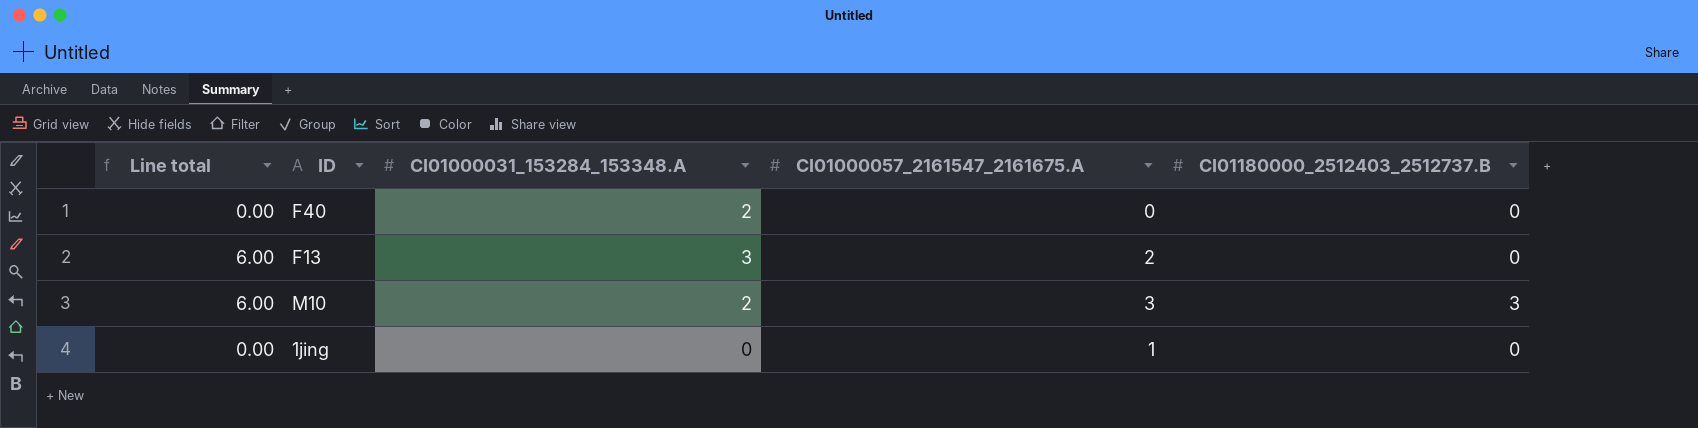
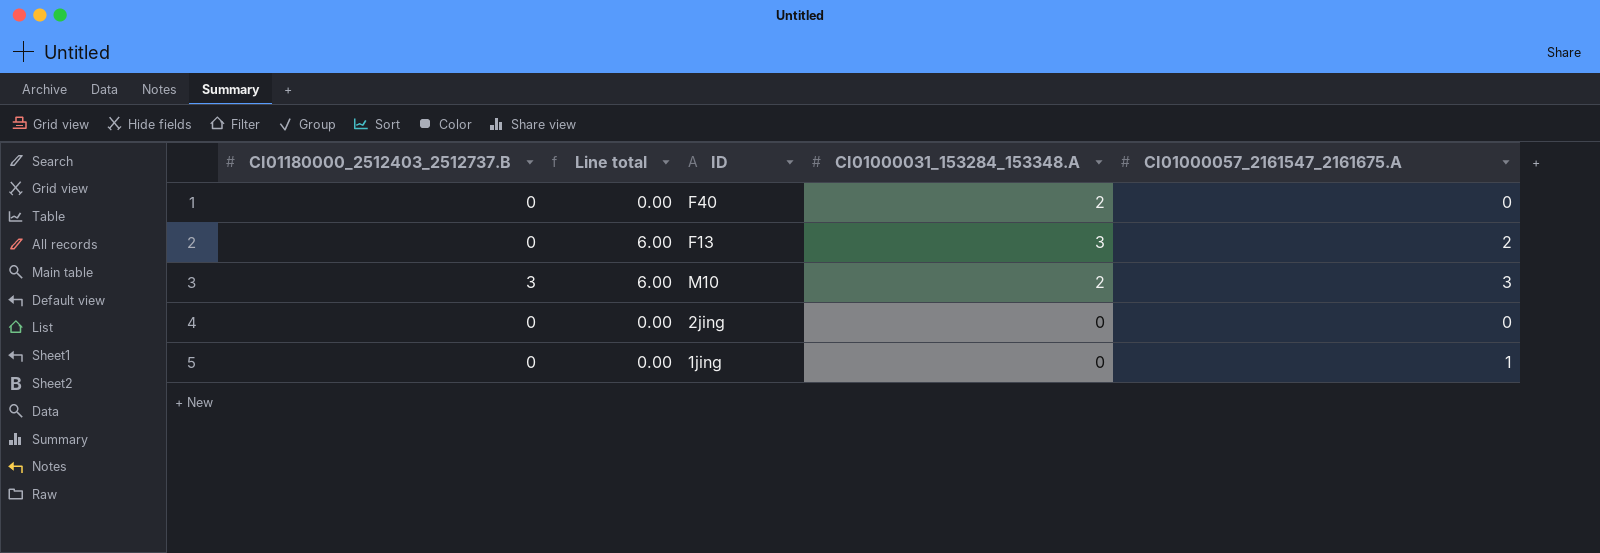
column CI01180000_2512403_2512737.B | position: 5 -> 1
row 2jing: none -> 0 | 0.00 | 0 | 0

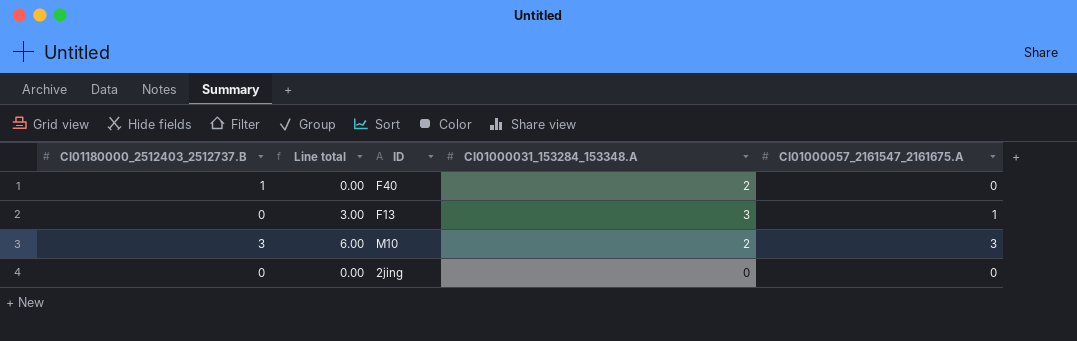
row 1jing: 0 | 0.00 | 0 | 1 -> none
F40 | CI01180000_2512403_2512737.B: 0 -> 1
F13 | Line total: 6.00 -> 3.00
F13 | CI01000057_2161547_2161675.A: 2 -> 1

